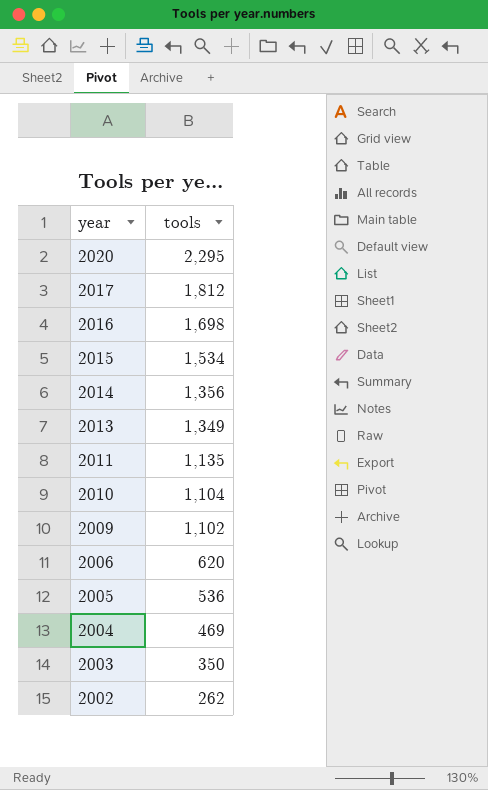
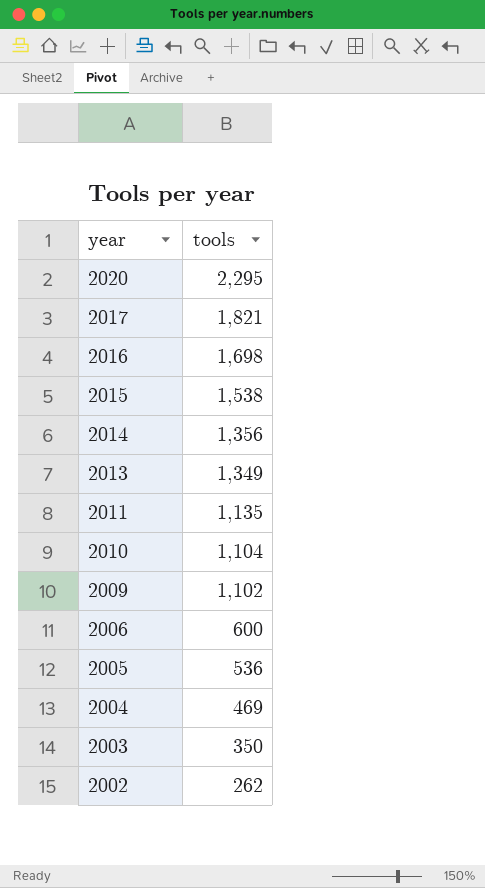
2017 | tools: 1,812 -> 1,821
2015 | tools: 1,534 -> 1,538
2006 | tools: 620 -> 600

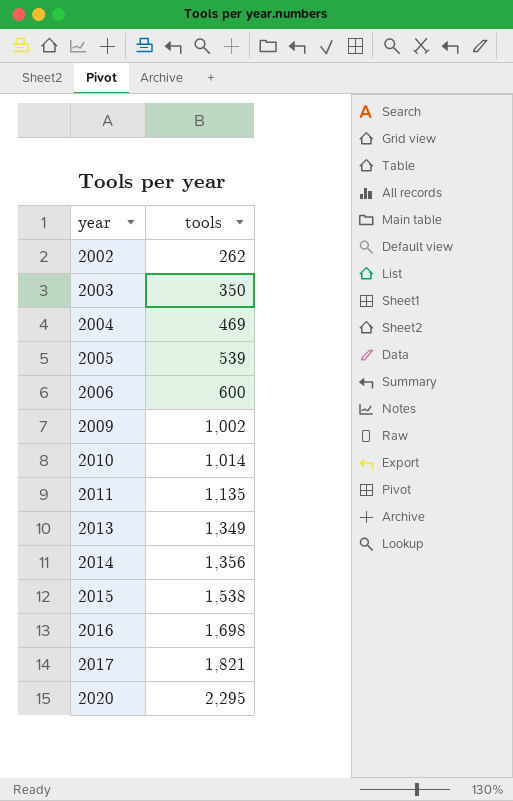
row order: year descending -> year ascending
2005 | tools: 536 -> 539
2009 | tools: 1,102 -> 1,002
2010 | tools: 1,104 -> 1,014

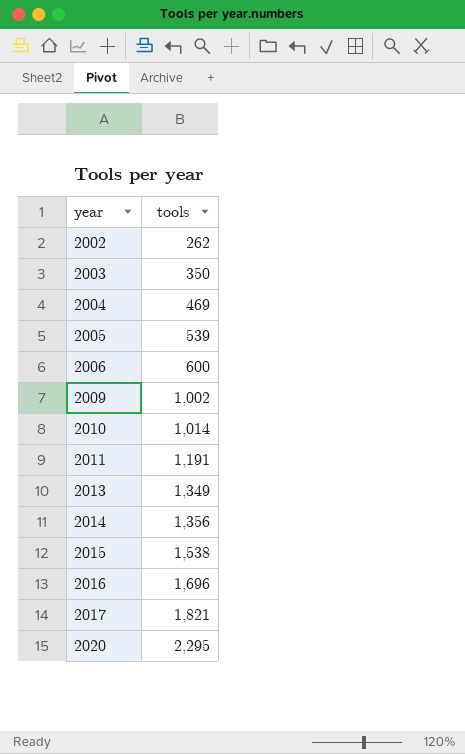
2011 | tools: 1,135 -> 1,191
2016 | tools: 1,698 -> 1,696

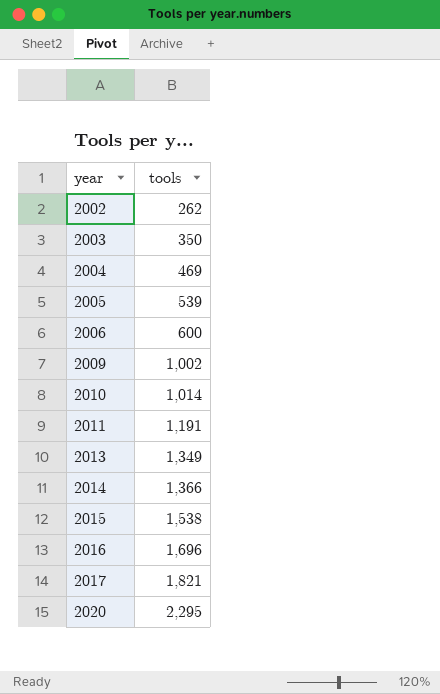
2014 | tools: 1,356 -> 1,366

